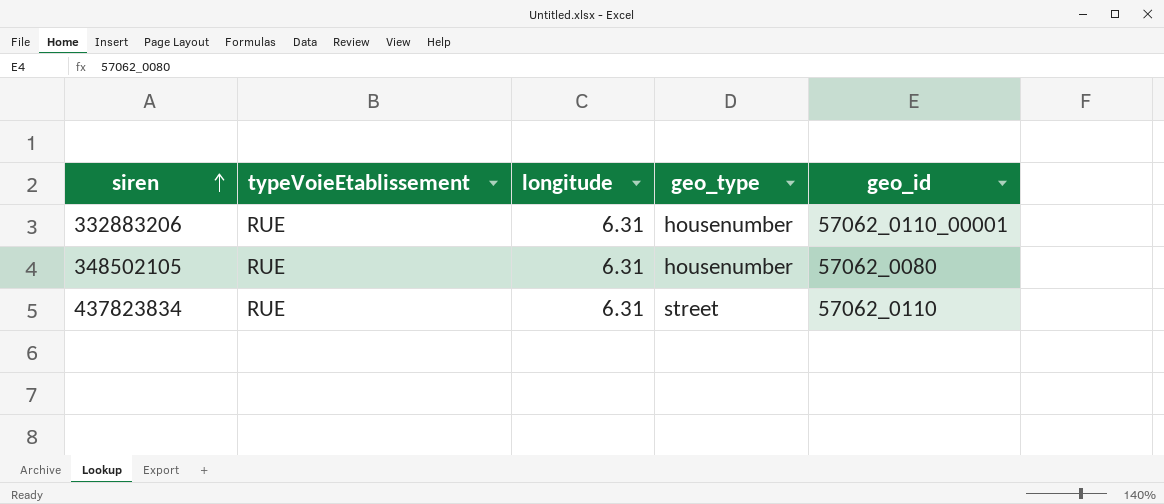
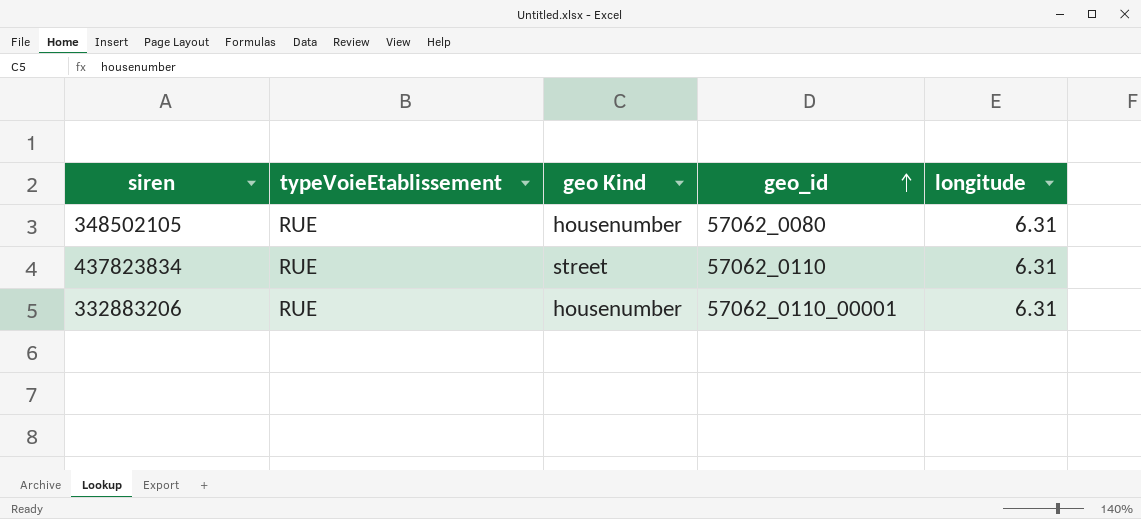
row order: siren ascending -> geo_id ascending
column name: geo_type -> geo Kind
column longitude | position: 3 -> 5

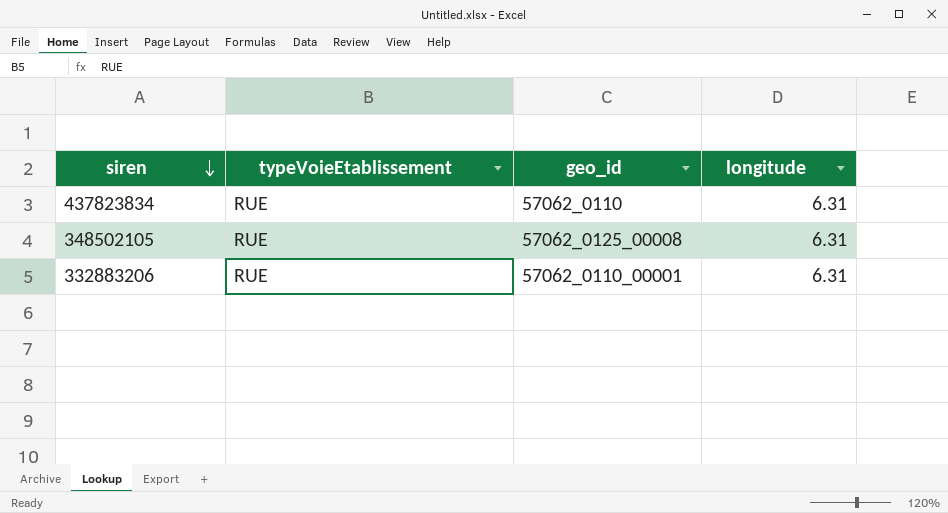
row order: geo_id ascending -> siren descending
column geo Kind | position: 3 -> none
348502105 | geo_id: 57062_0080 -> 57062_0125_00008

